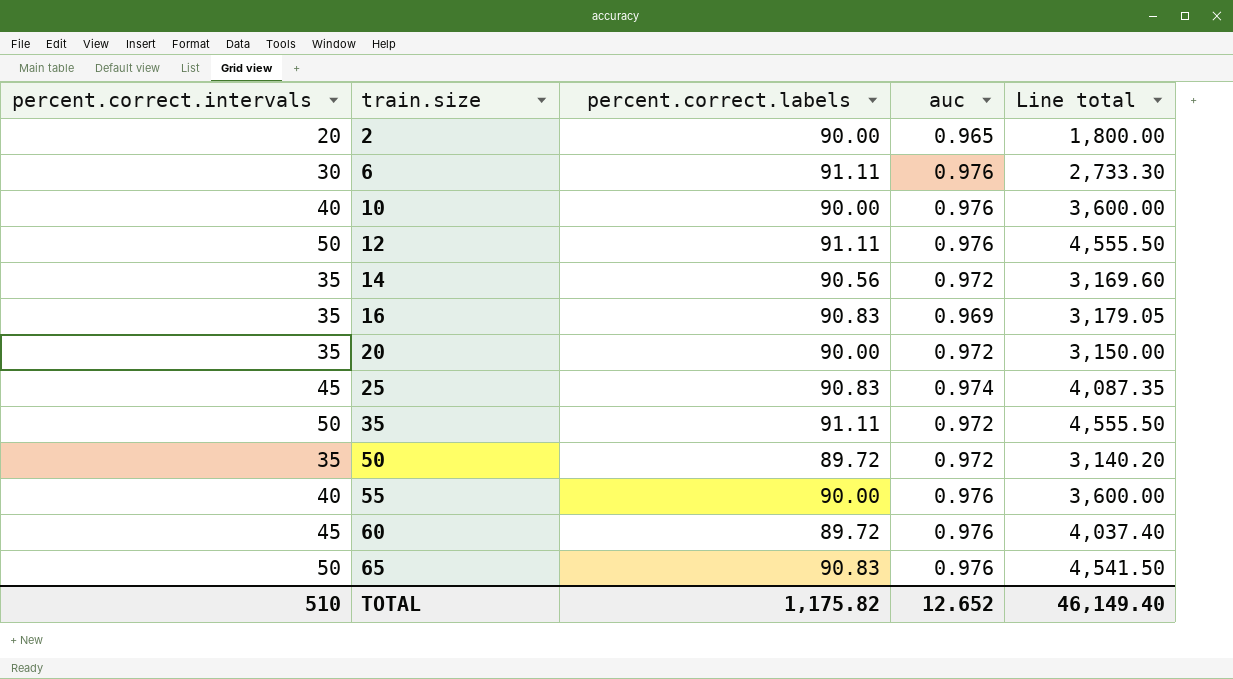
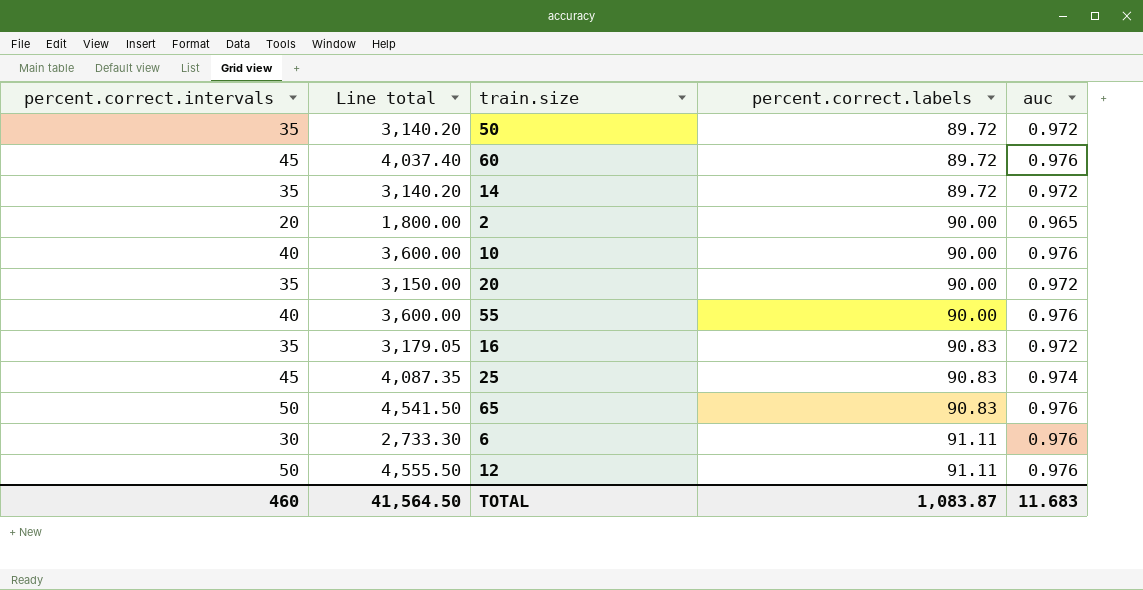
row order: train.size ascending -> percent.correct.labels ascending
column Line total | position: 5 -> 2
row 35: 50 | 91.11 | 0.972 | 4,555.50 -> none
14 | Line total: 3,169.60 -> 3,140.20
14 | percent.correct.labels: 90.56 -> 89.72
16 | auc: 0.969 -> 0.972
TOTAL | percent.correct.intervals: 510 -> 460
TOTAL | Line total: 46,149.40 -> 41,564.50
TOTAL | percent.correct.labels: 1,175.82 -> 1,083.87
TOTAL | auc: 12.652 -> 11.683

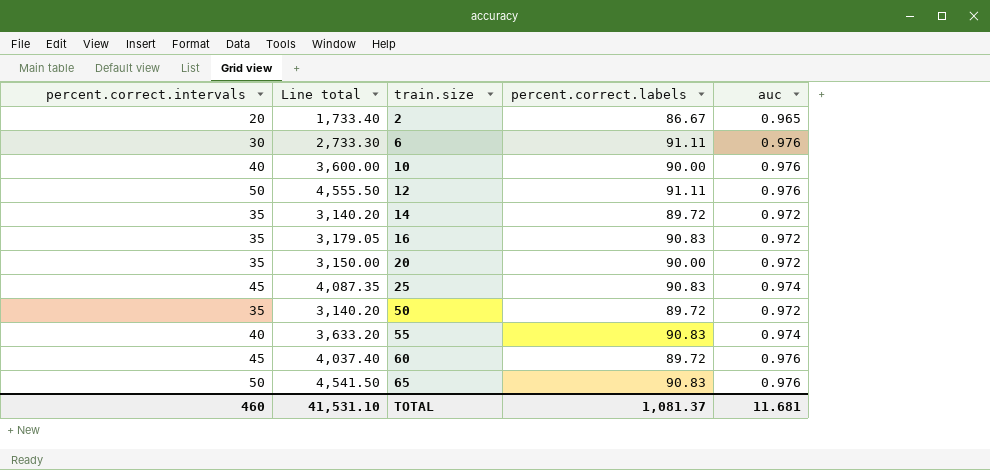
row order: percent.correct.labels ascending -> train.size ascending
2 | Line total: 1,800.00 -> 1,733.40
2 | percent.correct.labels: 90.00 -> 86.67
55 | Line total: 3,600.00 -> 3,633.20
55 | percent.correct.labels: 90.00 -> 90.83
55 | auc: 0.976 -> 0.974
TOTAL | Line total: 41,564.50 -> 41,531.10
TOTAL | percent.correct.labels: 1,083.87 -> 1,081.37
TOTAL | auc: 11.683 -> 11.681

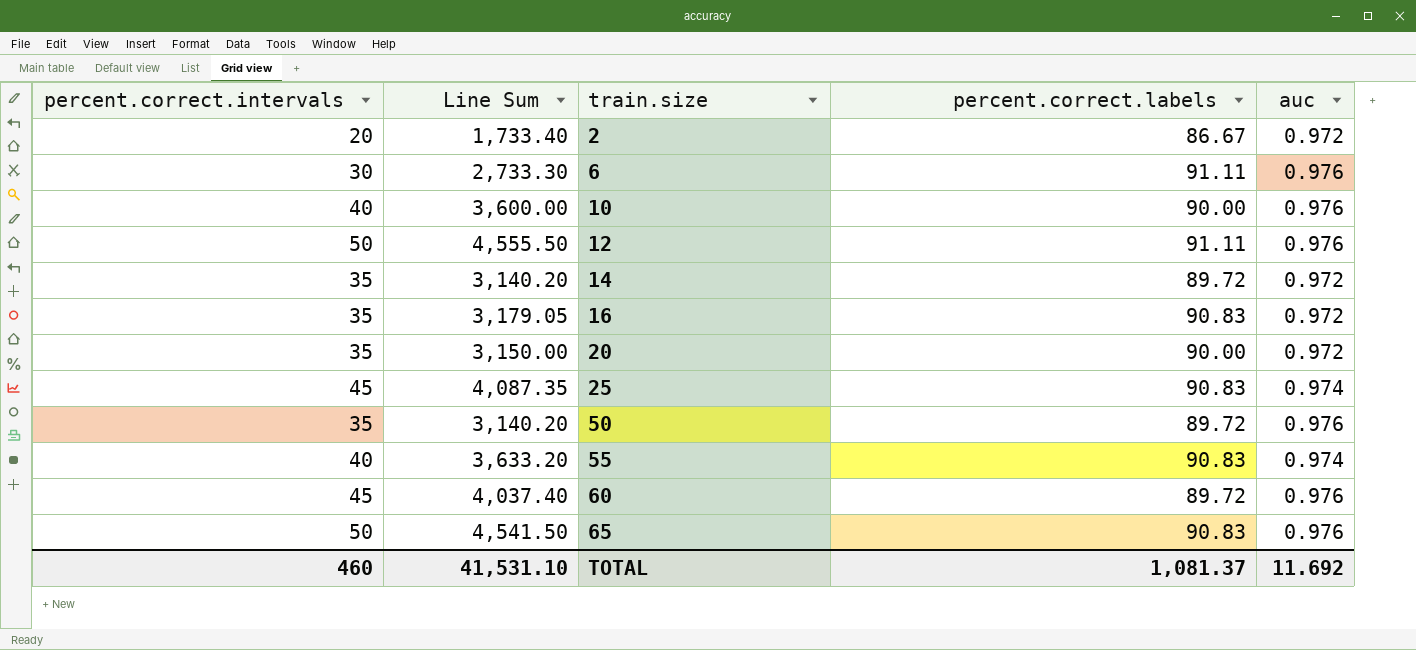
column name: Line total -> Line Sum
2 | auc: 0.965 -> 0.972
50 | auc: 0.972 -> 0.976
TOTAL | auc: 11.681 -> 11.692

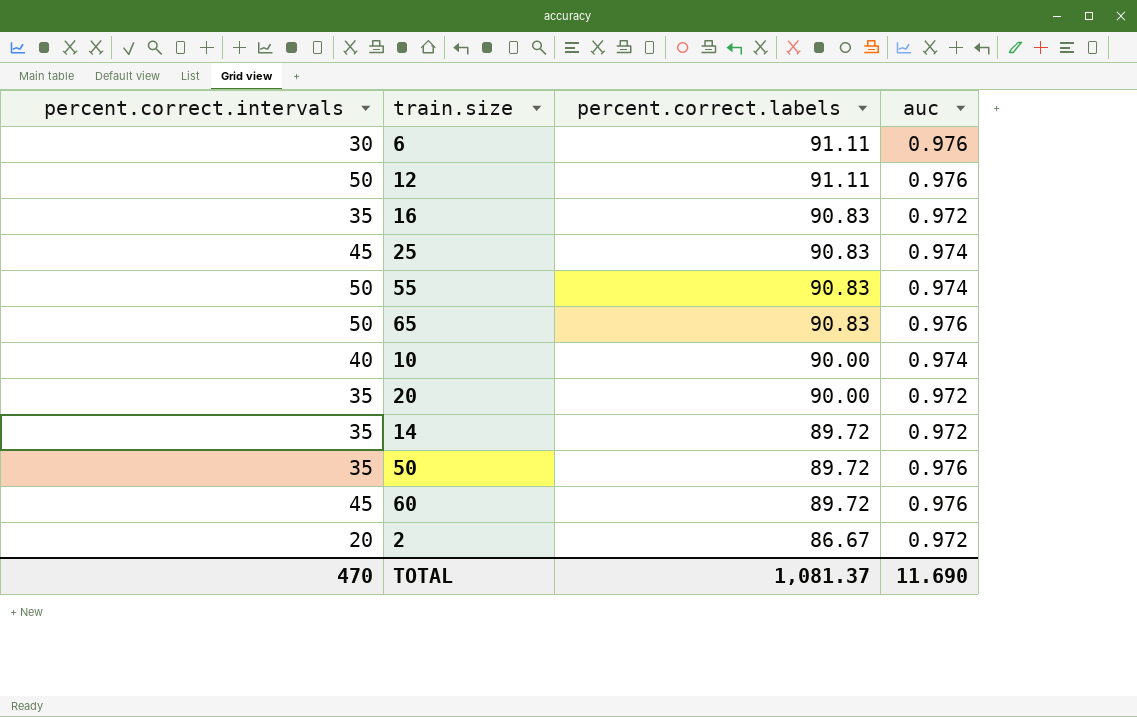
row order: train.size ascending -> percent.correct.labels descending
column Line Sum | formula: [percent.correct.intervals] * [percent.correct.labels] -> none
55 | percent.correct.intervals: 40 -> 50
10 | auc: 0.976 -> 0.974
TOTAL | percent.correct.intervals: 460 -> 470
TOTAL | auc: 11.692 -> 11.690

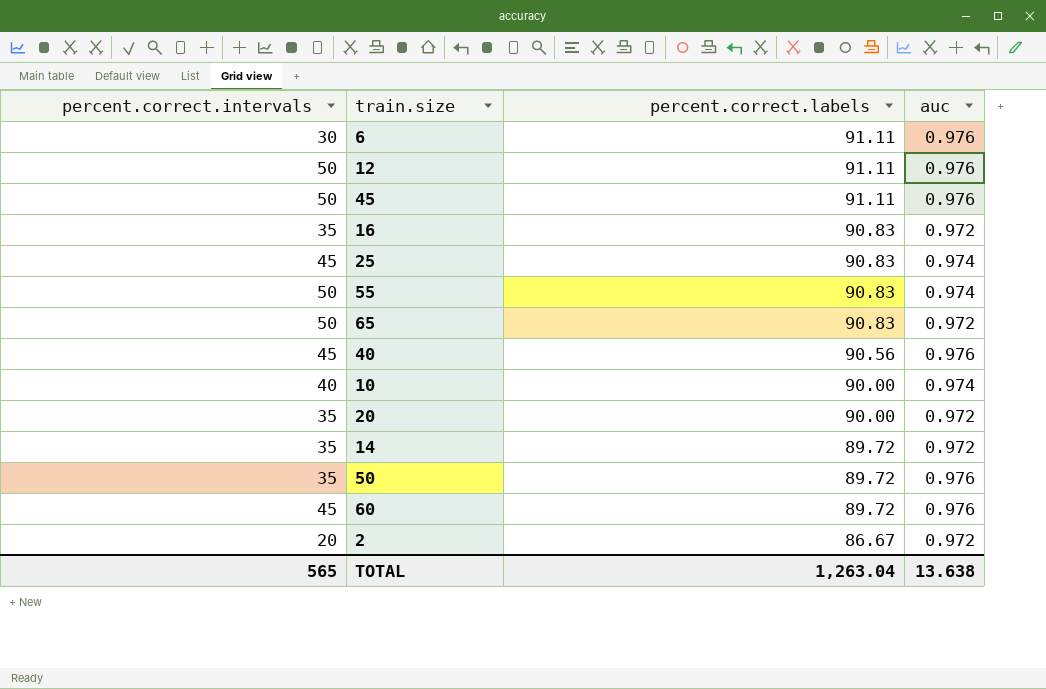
row 45: none -> 50 | 91.11 | 0.976
65 | auc: 0.976 -> 0.972
row 40: none -> 45 | 90.56 | 0.976
TOTAL | percent.correct.intervals: 470 -> 565
TOTAL | percent.correct.labels: 1,081.37 -> 1,263.04
TOTAL | auc: 11.690 -> 13.638

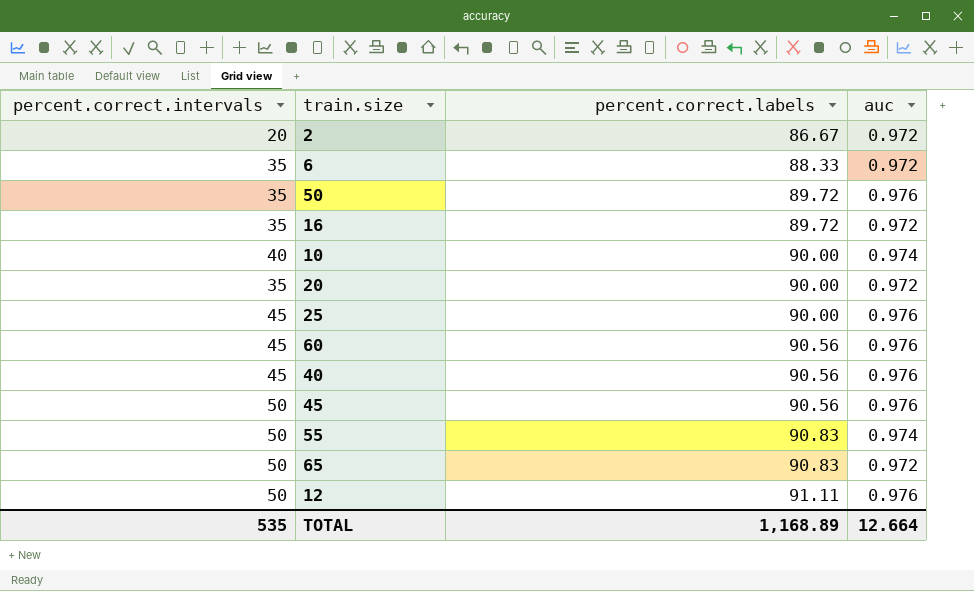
row order: percent.correct.labels descending -> percent.correct.labels ascending
row 14: 35 | 89.72 | 0.972 -> none
6 | percent.correct.intervals: 30 -> 35
6 | percent.correct.labels: 91.11 -> 88.33
6 | auc: 0.976 -> 0.972
16 | percent.correct.labels: 90.83 -> 89.72
25 | percent.correct.labels: 90.83 -> 90.00
25 | auc: 0.974 -> 0.976
60 | percent.correct.labels: 89.72 -> 90.56
45 | percent.correct.labels: 91.11 -> 90.56
TOTAL | percent.correct.intervals: 565 -> 535
TOTAL | percent.correct.labels: 1,263.04 -> 1,168.89
TOTAL | auc: 13.638 -> 12.664

